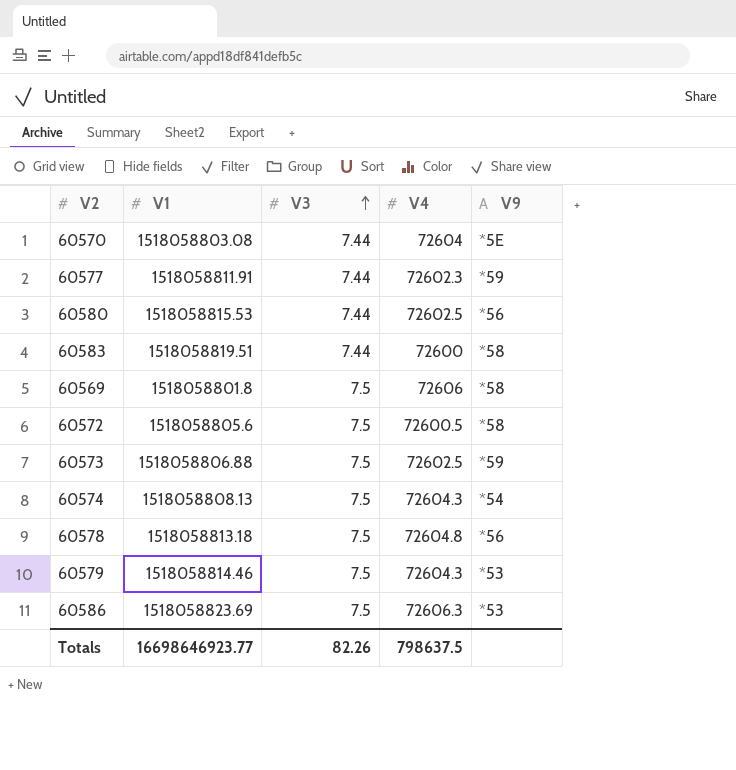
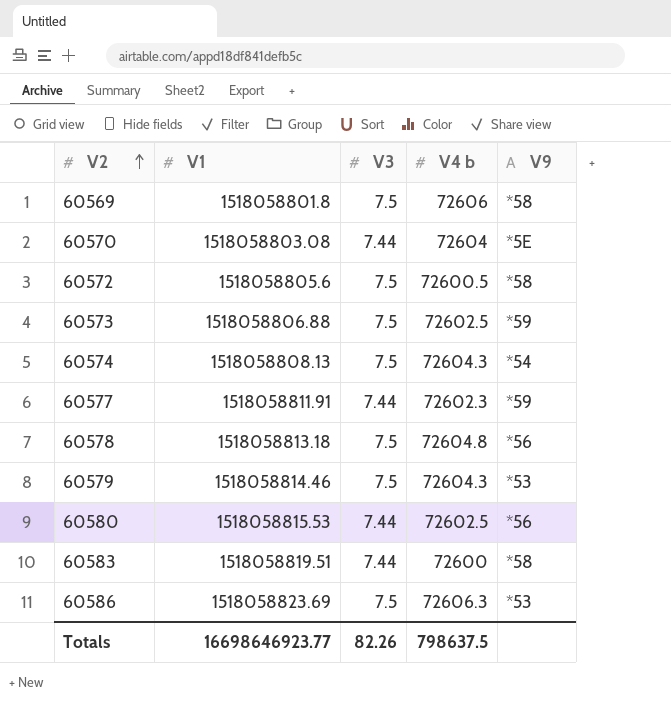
row order: V3 ascending -> V2 ascending
column name: V4 -> V4 b

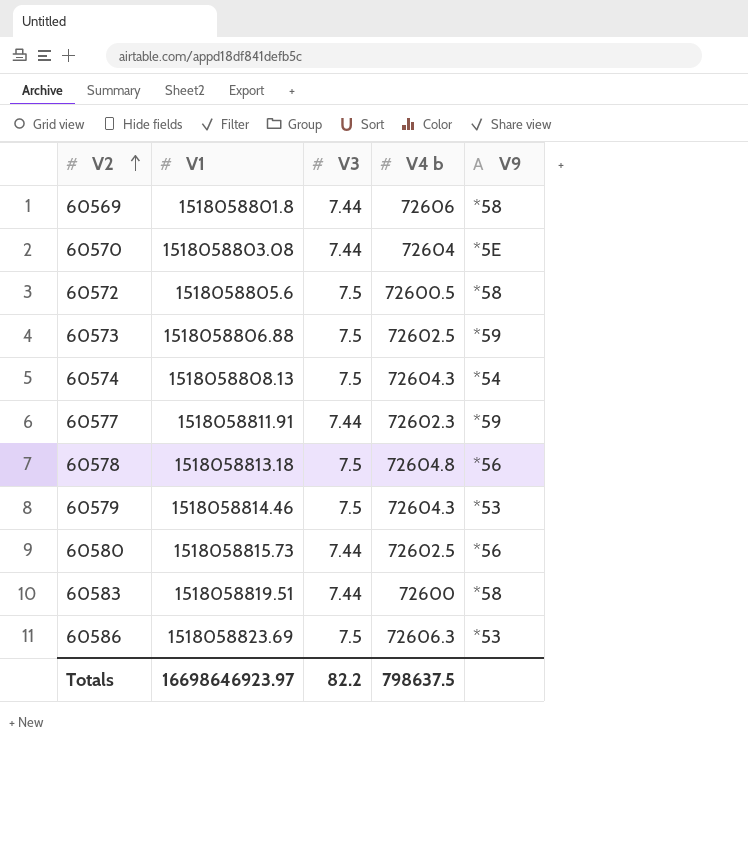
60569 | V3: 7.5 -> 7.44
60580 | V1: 1518058815.53 -> 1518058815.73
Totals | V1: 16698646923.77 -> 16698646923.97
Totals | V3: 82.26 -> 82.2

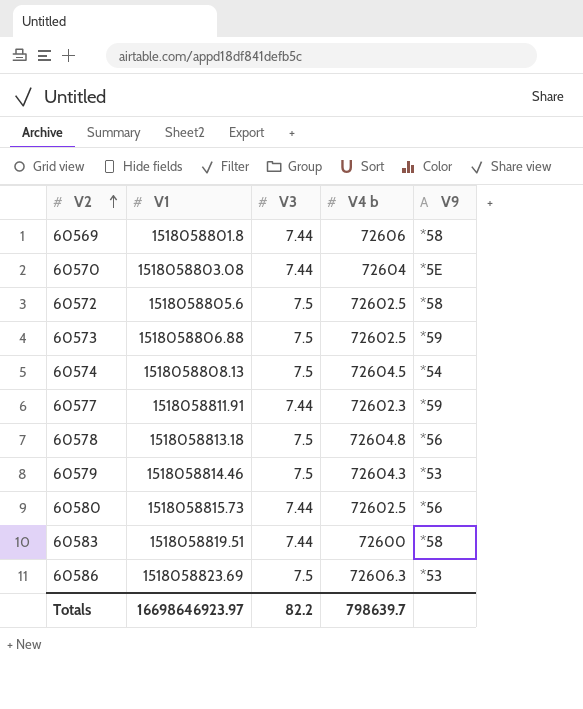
60572 | V4 b: 72600.5 -> 72602.5
60574 | V4 b: 72604.3 -> 72604.5
Totals | V4 b: 798637.5 -> 798639.7

